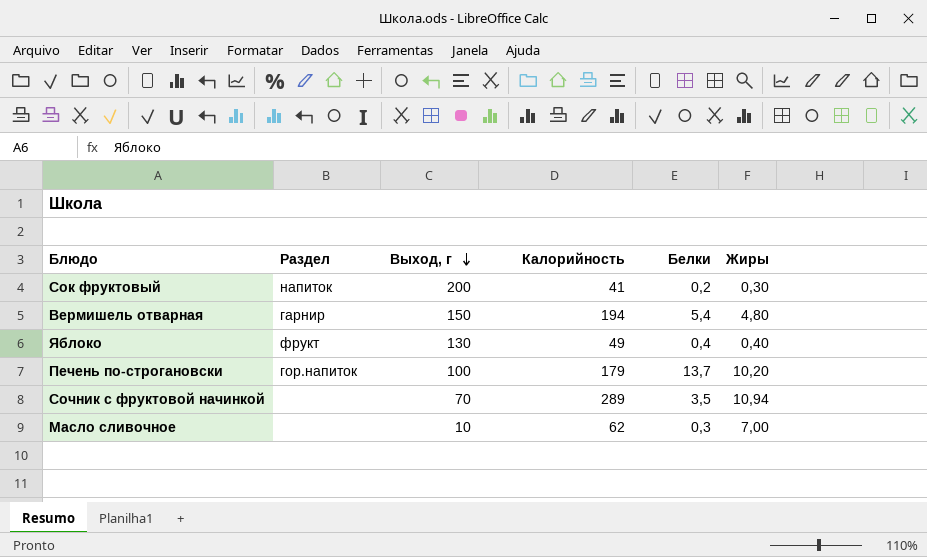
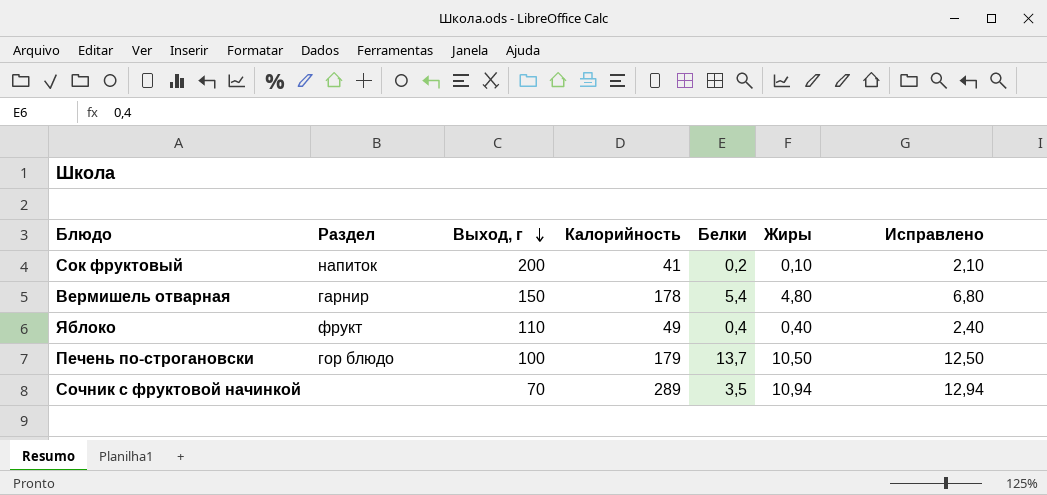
column Исправлено | formula: none -> [Жиры] + 2
row Масло сливочное: none | 10 | 62 | 0,3 | 7,00 -> none
Сок фруктовый | Жиры: 0,30 -> 0,10
Вермишель отварная | Калорийность: 194 -> 178
Яблоко | Выход, г: 130 -> 110
Печень по-строгановски | Раздел: гор.напиток -> гор блюдо
Печень по-строгановски | Жиры: 10,20 -> 10,50

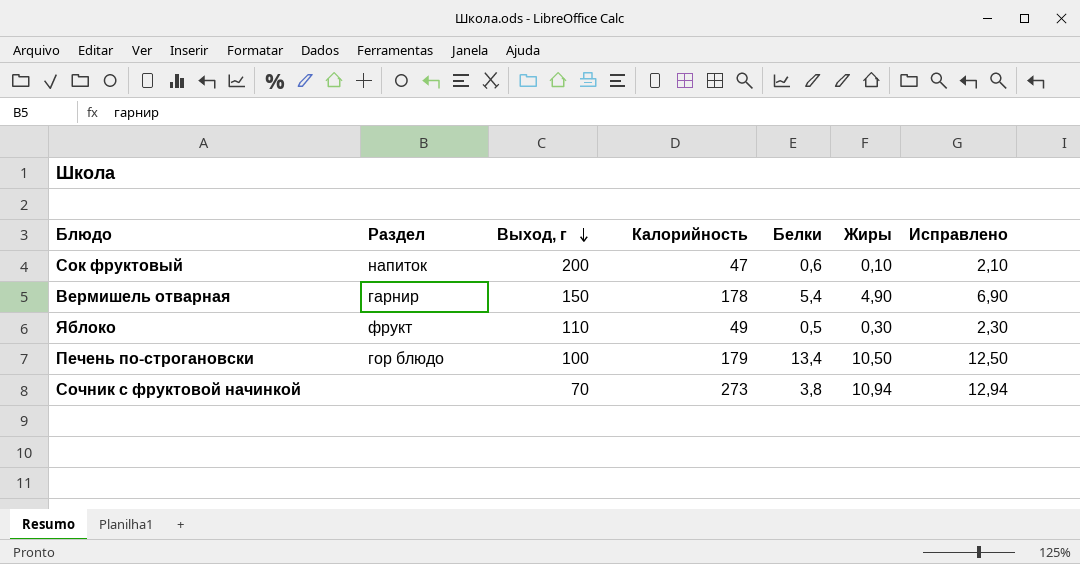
Сок фруктовый | Калорийность: 41 -> 47
Сок фруктовый | Белки: 0,2 -> 0,6
Вермишель отварная | Жиры: 4,80 -> 4,90
Вермишель отварная | Исправлено: 6,80 -> 6,90
Яблоко | Белки: 0,4 -> 0,5
Яблоко | Жиры: 0,40 -> 0,30
Яблоко | Исправлено: 2,40 -> 2,30
Печень по-строгановски | Белки: 13,7 -> 13,4
Сочник с фруктовой начинкой | Калорийность: 289 -> 273
Сочник с фруктовой начинкой | Белки: 3,5 -> 3,8

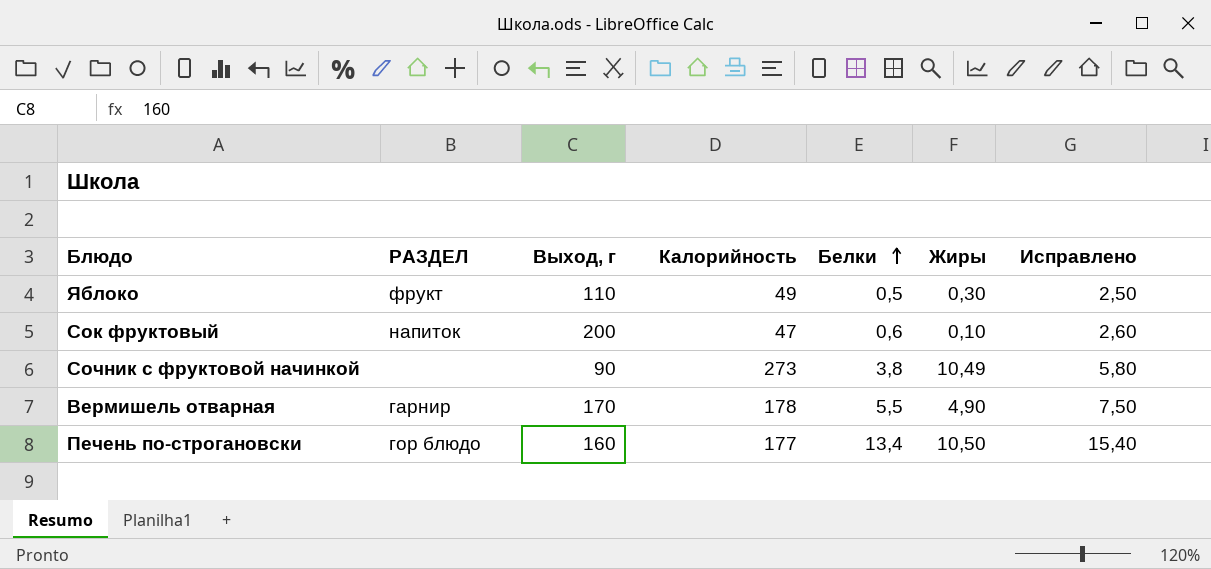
row order: Выход, г descending -> Белки ascending
column name: Раздел -> РАЗДЕЛ
column Исправлено | formula: [Жиры] + 2 -> [Белки] + 2
Сочник с фруктовой начинкой | Выход, г: 70 -> 90
Сочник с фруктовой начинкой | Жиры: 10,94 -> 10,49
Вермишель отварная | Выход, г: 150 -> 170
Вермишель отварная | Белки: 5,4 -> 5,5
Печень по-строгановски | Выход, г: 100 -> 160
Печень по-строгановски | Калорийность: 179 -> 177

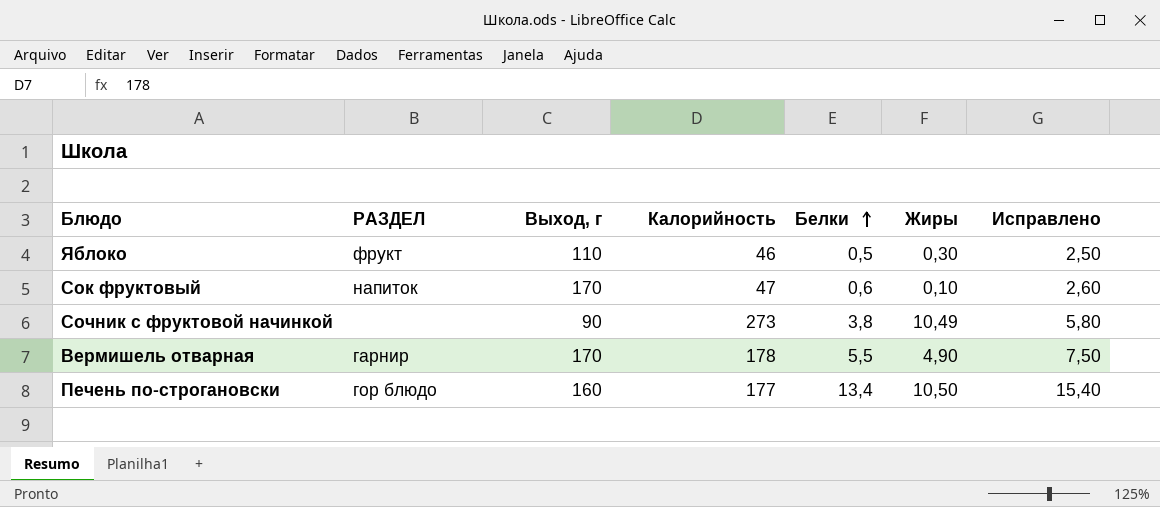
Яблоко | Калорийность: 49 -> 46
Сок фруктовый | Выход, г: 200 -> 170

